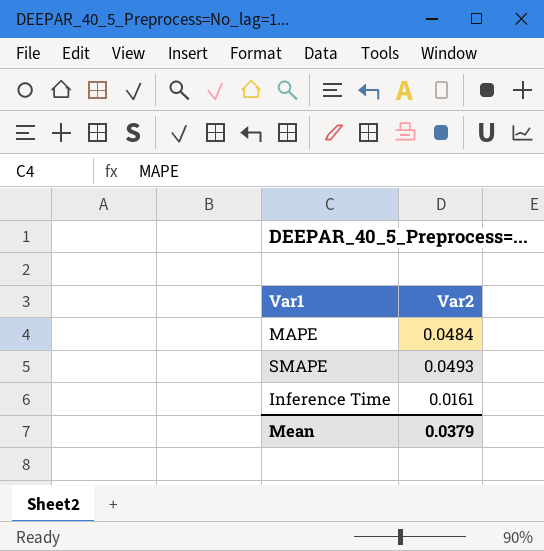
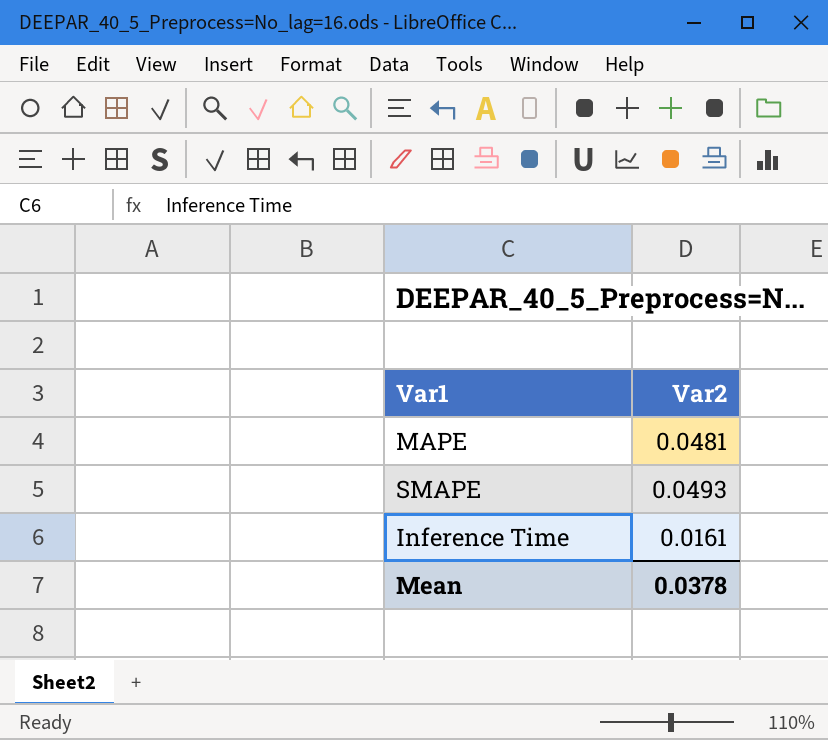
MAPE | Var2: 0.0484 -> 0.0481
Mean | Var2: 0.0379 -> 0.0378

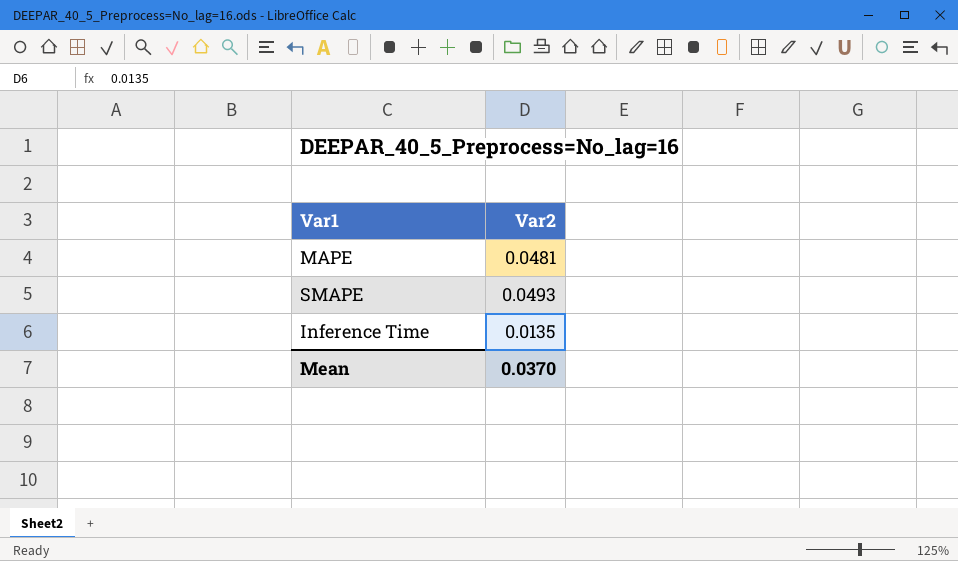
Inference Time | Var2: 0.0161 -> 0.0135
Mean | Var2: 0.0378 -> 0.0370

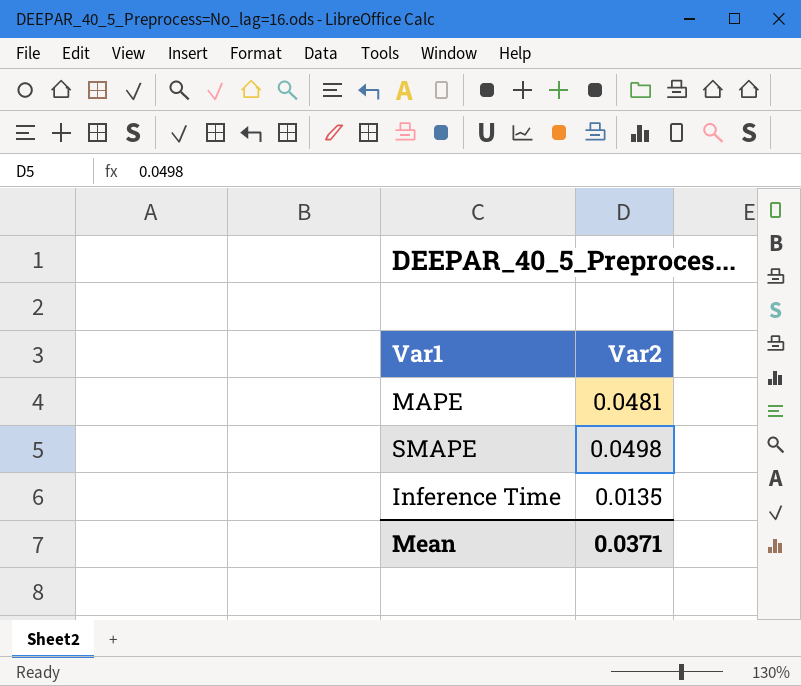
SMAPE | Var2: 0.0493 -> 0.0498
Mean | Var2: 0.0370 -> 0.0371

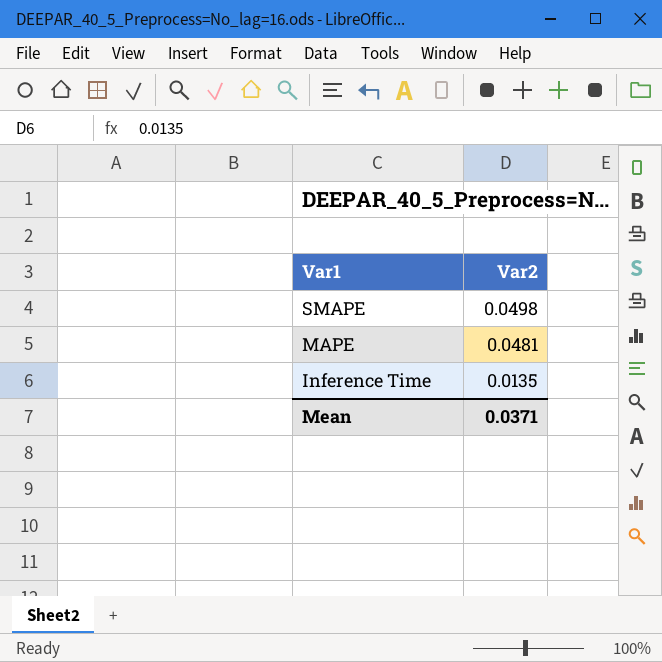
row order: none -> Var1 descending

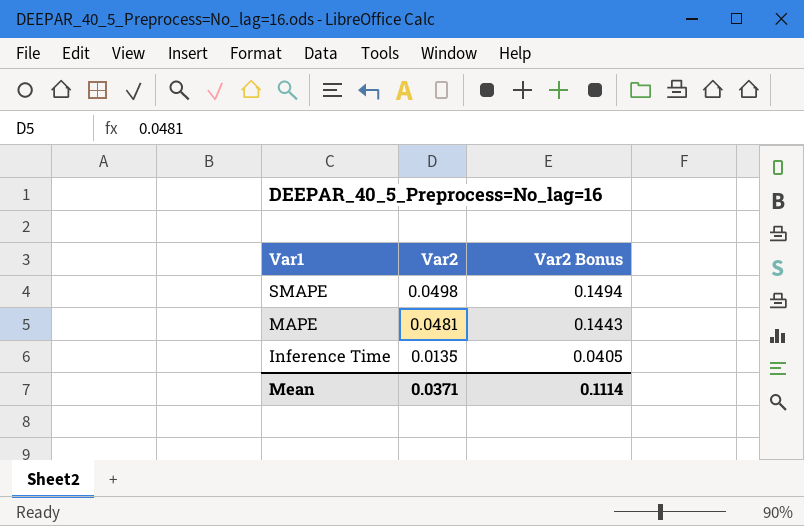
column Var2 Bonus | formula: none -> [Var2] * 3

